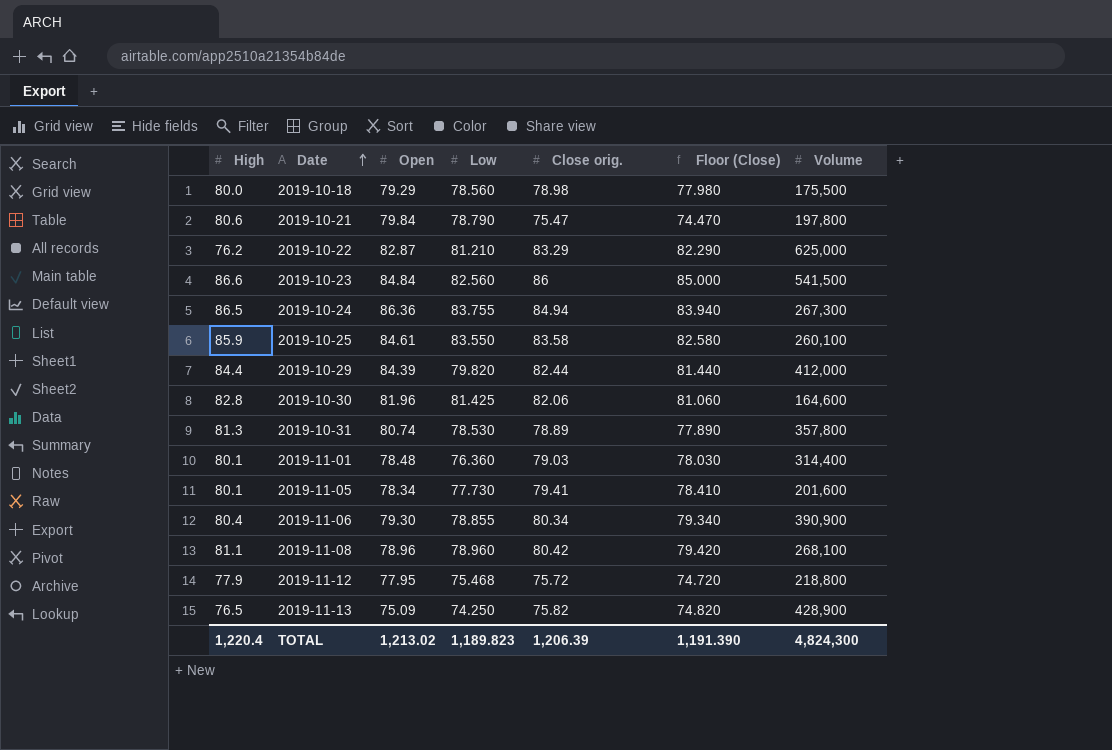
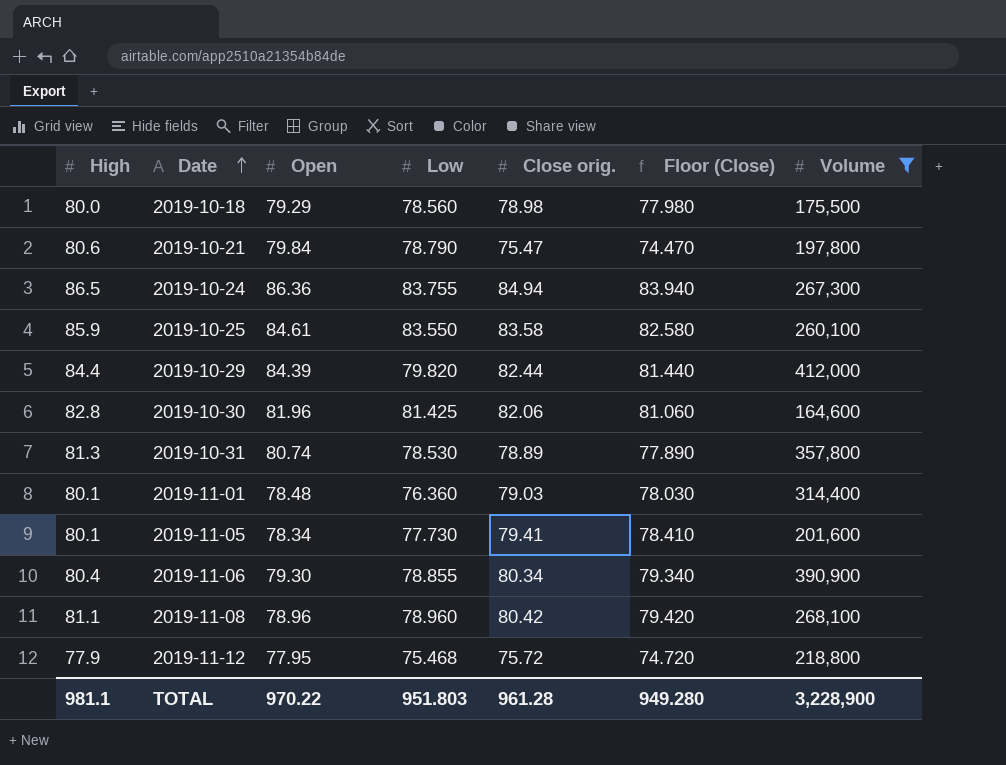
filter: none -> Volume <= 412,000
TOTAL | High: 1,220.4 -> 981.1
TOTAL | Open: 1,213.02 -> 970.22
TOTAL | Low: 1,189.823 -> 951.803
TOTAL | Close orig.: 1,206.39 -> 961.28
TOTAL | Floor (Close): 1,191.390 -> 949.280
TOTAL | Volume: 4,824,300 -> 3,228,900

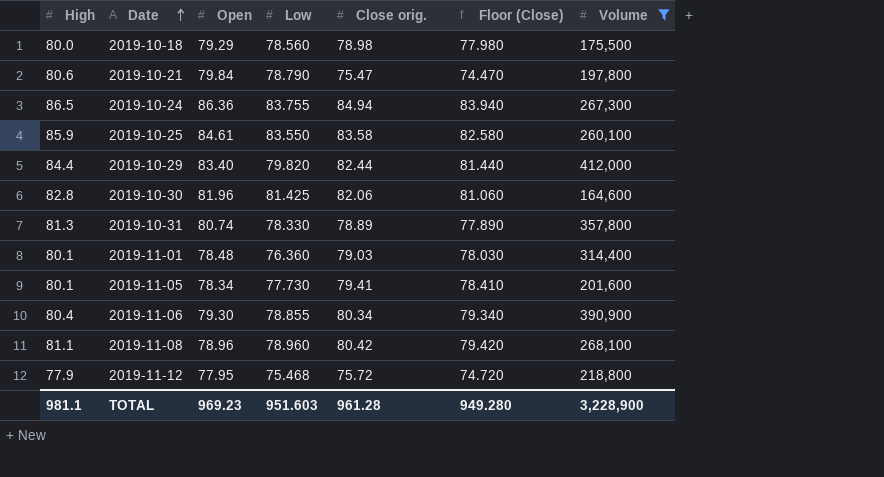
2019-10-29 | Open: 84.39 -> 83.40
2019-10-31 | Low: 78.530 -> 78.330
TOTAL | Open: 970.22 -> 969.23
TOTAL | Low: 951.803 -> 951.603

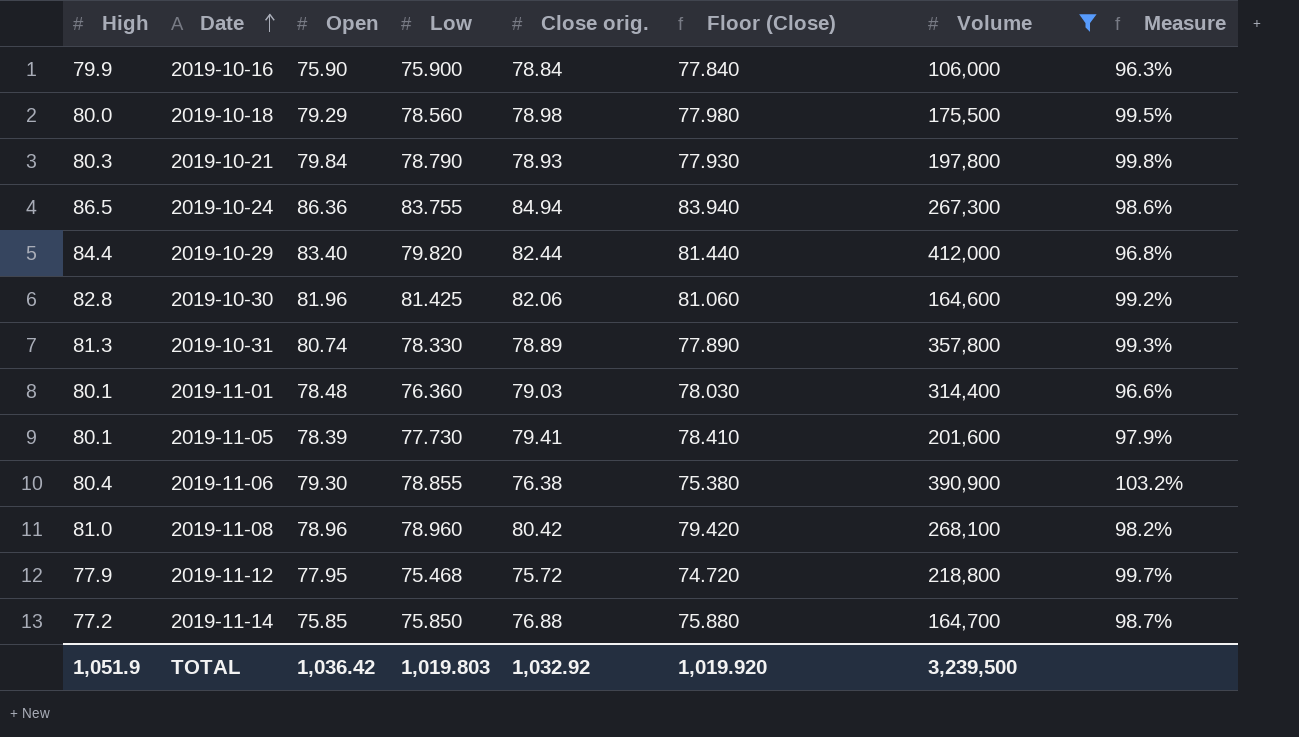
column Measure | formula: none -> [Low] / [Close orig.]
row 2019-10-25: 85.9 | 84.61 | 83.550 | 83.58 | 82.580 | 260,100 -> none
row 2019-10-16: none -> 79.9 | 75.90 | 75.900 | 78.84 | 77.840 | 106,000 | 96.3%
2019-10-21 | High: 80.6 -> 80.3
2019-10-21 | Close orig.: 75.47 -> 78.93
2019-10-21 | Floor (Close): 74.470 -> 77.930
2019-11-05 | Open: 78.34 -> 78.39
2019-11-06 | Close orig.: 80.34 -> 76.38
2019-11-06 | Floor (Close): 79.340 -> 75.380
2019-11-08 | High: 81.1 -> 81.0
row 2019-11-14: none -> 77.2 | 75.85 | 75.850 | 76.88 | 75.880 | 164,700 | 98.7%
TOTAL | High: 981.1 -> 1,051.9
TOTAL | Open: 969.23 -> 1,036.42
TOTAL | Low: 951.603 -> 1,019.803
TOTAL | Close orig.: 961.28 -> 1,032.92
TOTAL | Floor (Close): 949.280 -> 1,019.920
TOTAL | Volume: 3,228,900 -> 3,239,500

